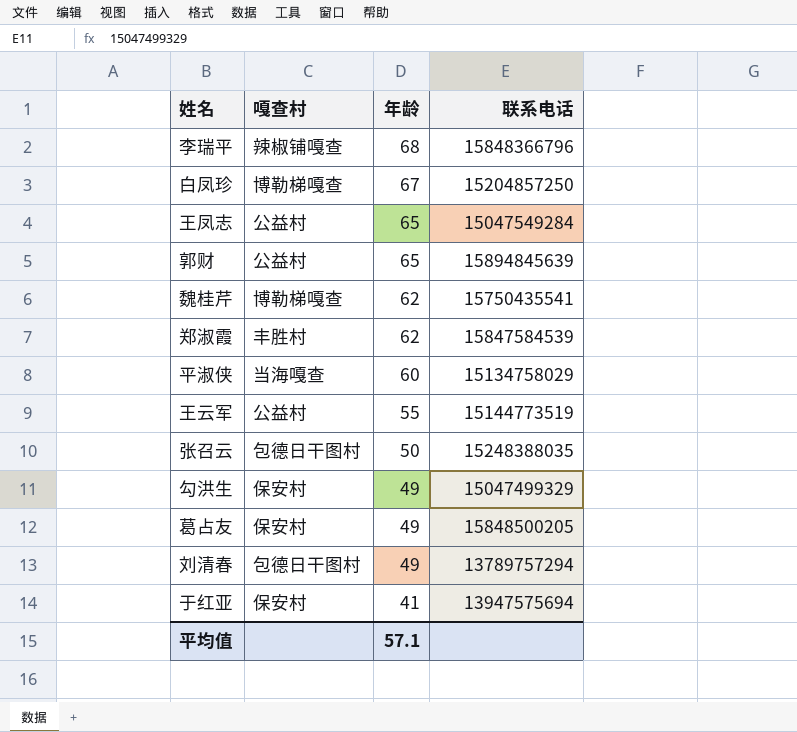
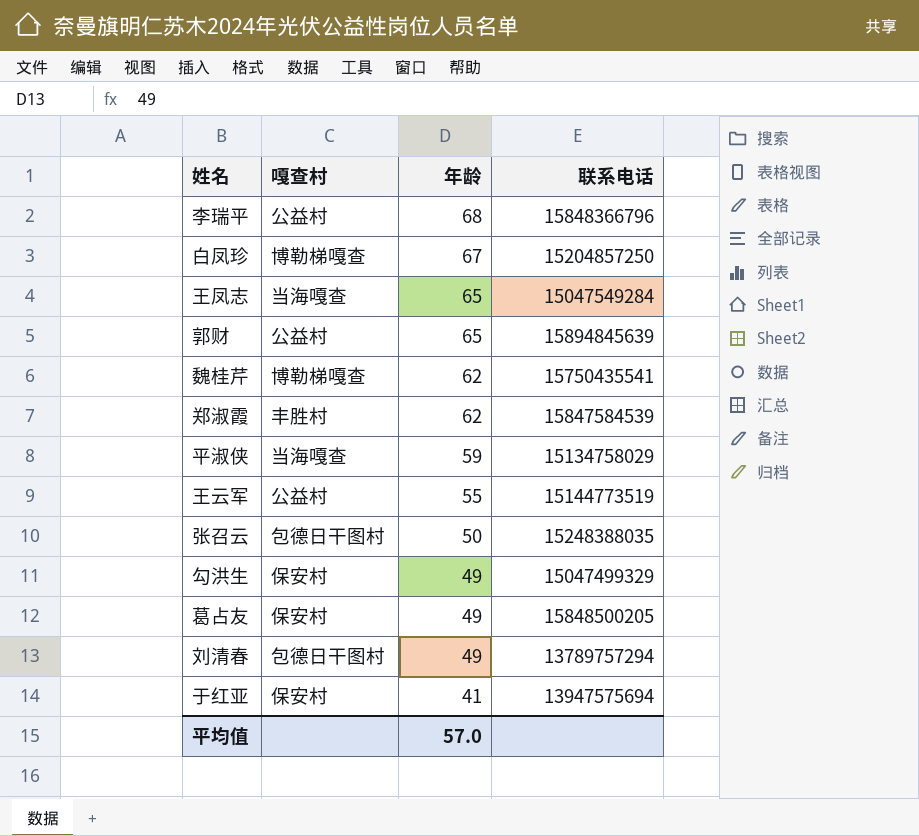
李瑞平 | 嘎查村: 辣椒铺嘎查 -> 公益村
王凤志 | 嘎查村: 公益村 -> 当海嘎查
平淑侠 | 年龄: 60 -> 59
平均值 | 年龄: 57.1 -> 57.0

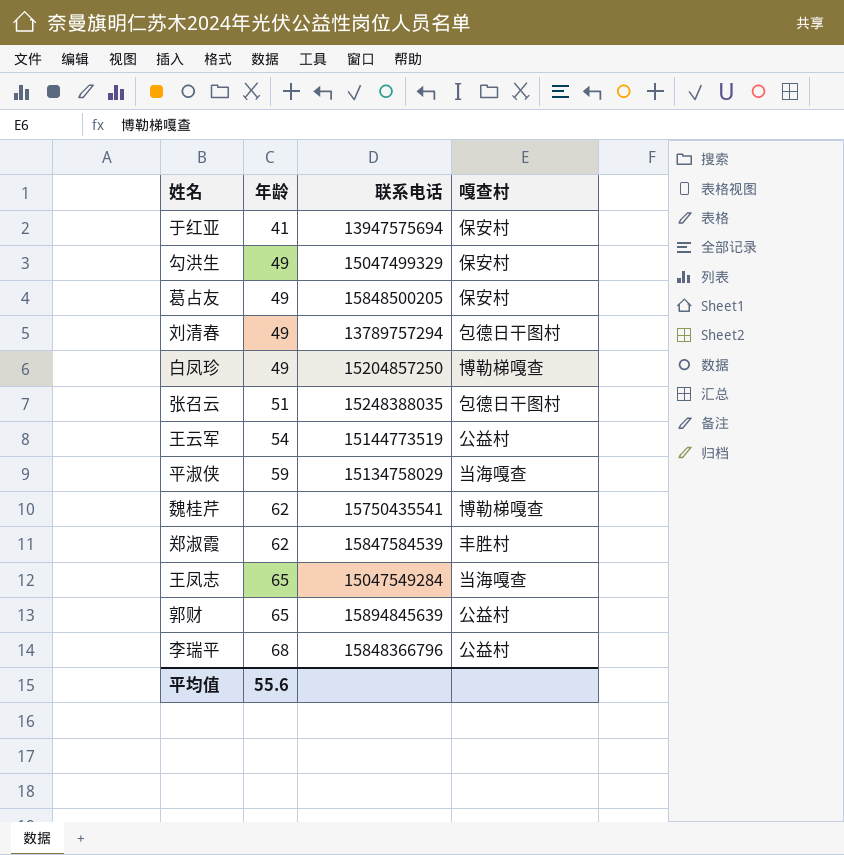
row order: 年龄 descending -> 年龄 ascending
column 嘎查村 | position: 2 -> 4
白凤珍 | 年龄: 67 -> 49
张召云 | 年龄: 50 -> 51
王云军 | 年龄: 55 -> 54
平均值 | 年龄: 57.0 -> 55.6

